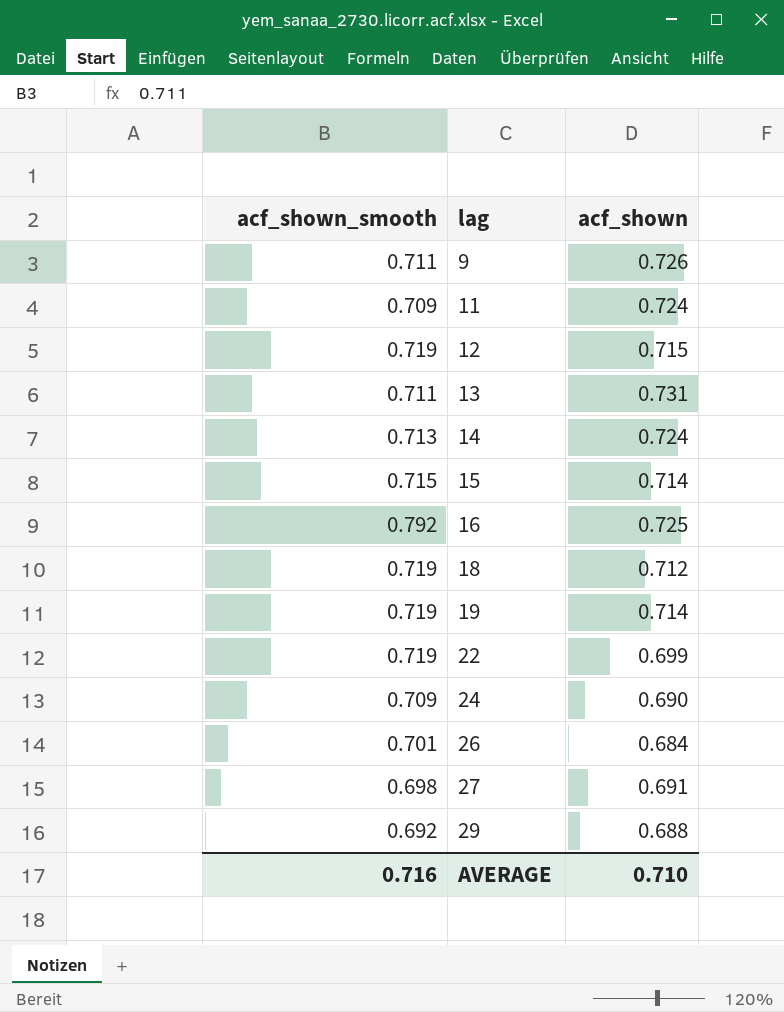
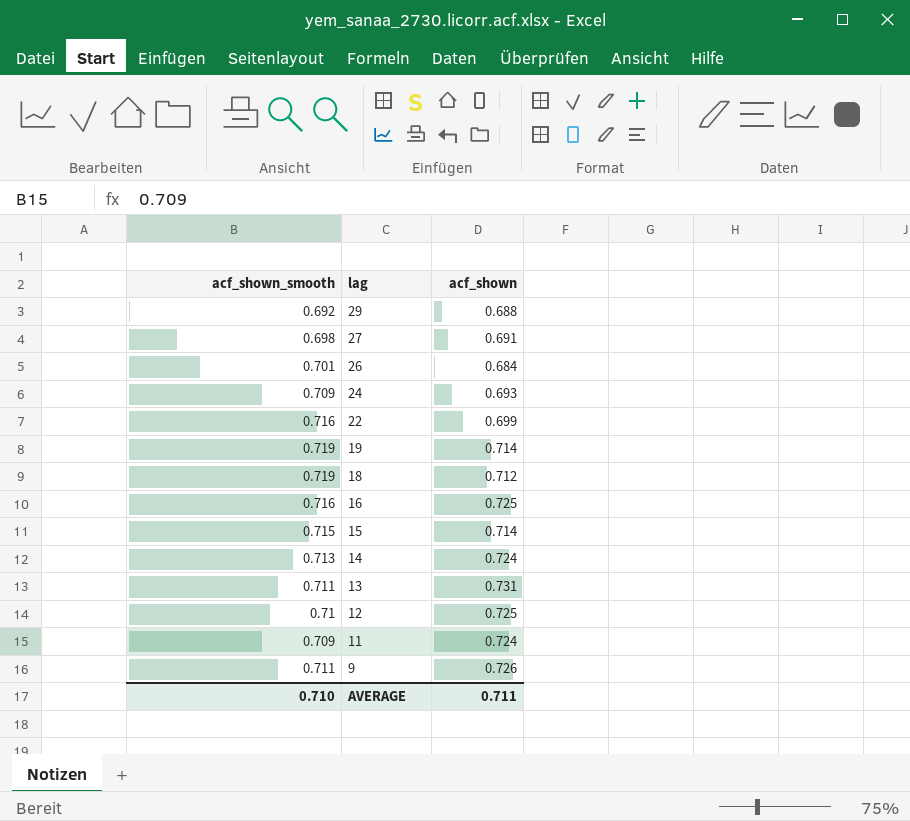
row order: lag ascending -> lag descending
24 | acf_shown: 0.690 -> 0.693
22 | acf_shown_smooth: 0.719 -> 0.716
16 | acf_shown_smooth: 0.792 -> 0.716
12 | acf_shown_smooth: 0.719 -> 0.71
12 | acf_shown: 0.715 -> 0.725
AVERAGE | acf_shown_smooth: 0.716 -> 0.710
AVERAGE | acf_shown: 0.710 -> 0.711

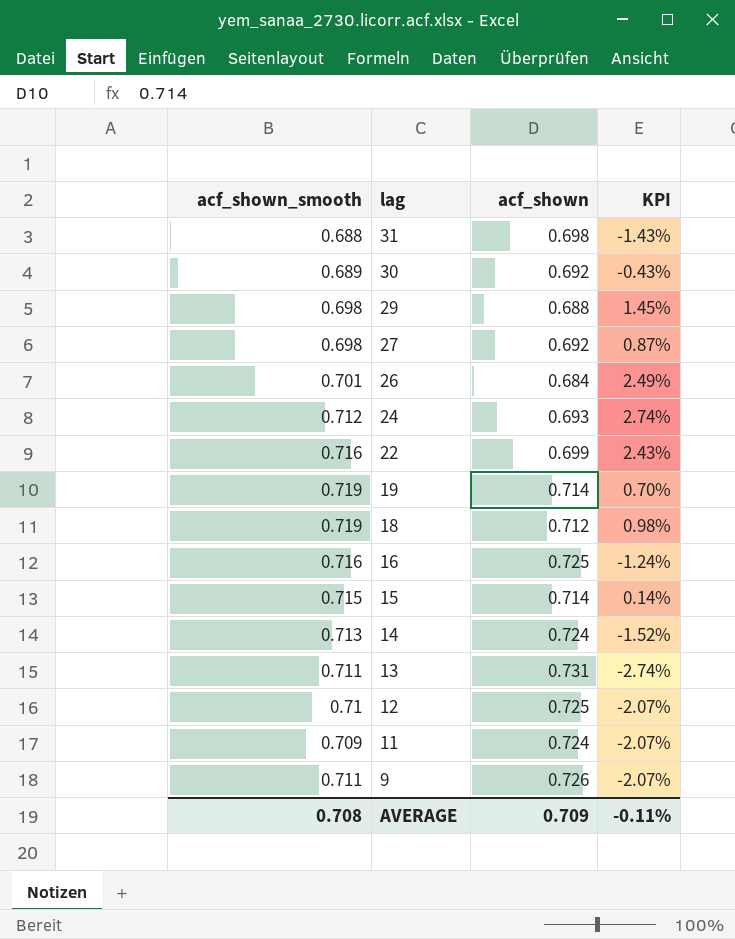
column KPI | formula: none -> ([acf_shown_smooth] - [acf_shown]) / [acf_shown]
row 31: none -> 0.688 | 0.698 | -1.43%
row 30: none -> 0.689 | 0.692 | -0.43%
29 | acf_shown_smooth: 0.692 -> 0.698
27 | acf_shown: 0.691 -> 0.692
24 | acf_shown_smooth: 0.709 -> 0.712
AVERAGE | acf_shown_smooth: 0.710 -> 0.708
AVERAGE | acf_shown: 0.711 -> 0.709

